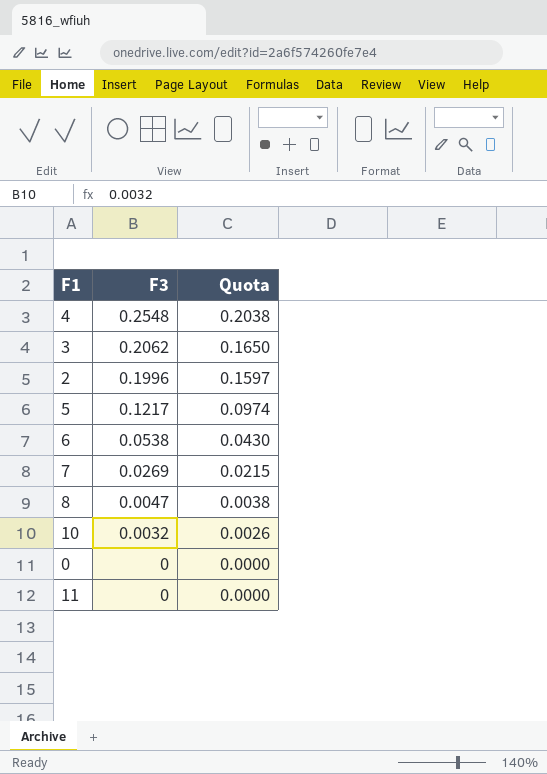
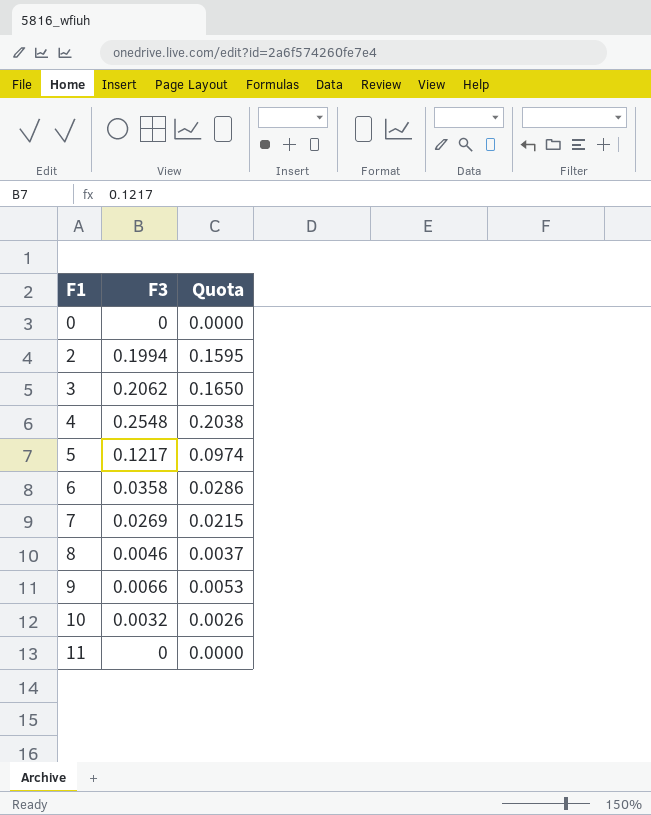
row order: F3 descending -> F1 ascending
2 | F3: 0.1996 -> 0.1994
2 | Quota: 0.1597 -> 0.1595
6 | F3: 0.0538 -> 0.0358
6 | Quota: 0.0430 -> 0.0286
8 | F3: 0.0047 -> 0.0046
8 | Quota: 0.0038 -> 0.0037
row 9: none -> 0.0066 | 0.0053

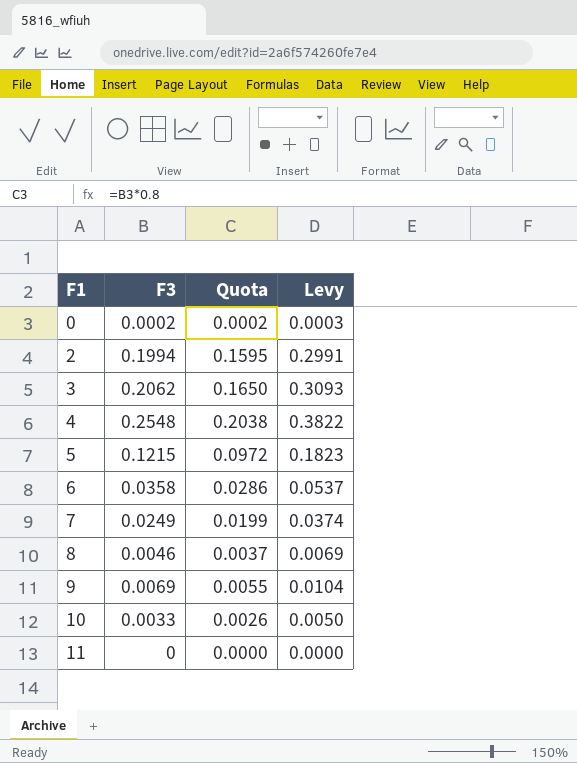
column Levy | formula: none -> [F3] * 1.5
0 | F3: 0 -> 0.0002
0 | Quota: 0.0000 -> 0.0002
5 | F3: 0.1217 -> 0.1215
5 | Quota: 0.0974 -> 0.0972
7 | F3: 0.0269 -> 0.0249
7 | Quota: 0.0215 -> 0.0199
9 | F3: 0.0066 -> 0.0069
9 | Quota: 0.0053 -> 0.0055
10 | F3: 0.0032 -> 0.0033

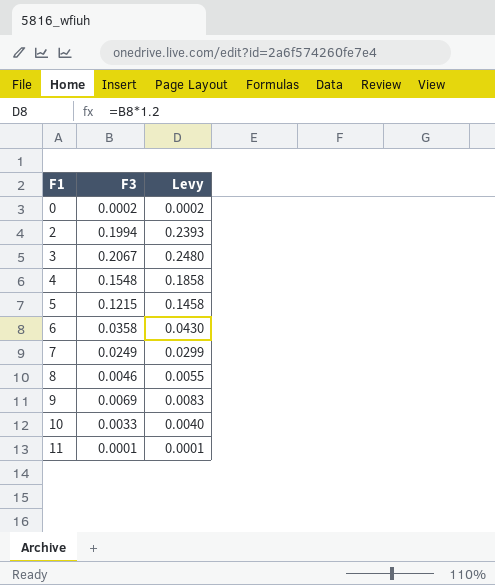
column Quota | formula: [F3] * 0.8 -> none
column Levy | formula: [F3] * 1.5 -> [F3] * 1.2
3 | F3: 0.2062 -> 0.2067
4 | F3: 0.2548 -> 0.1548
11 | F3: 0 -> 0.0001

